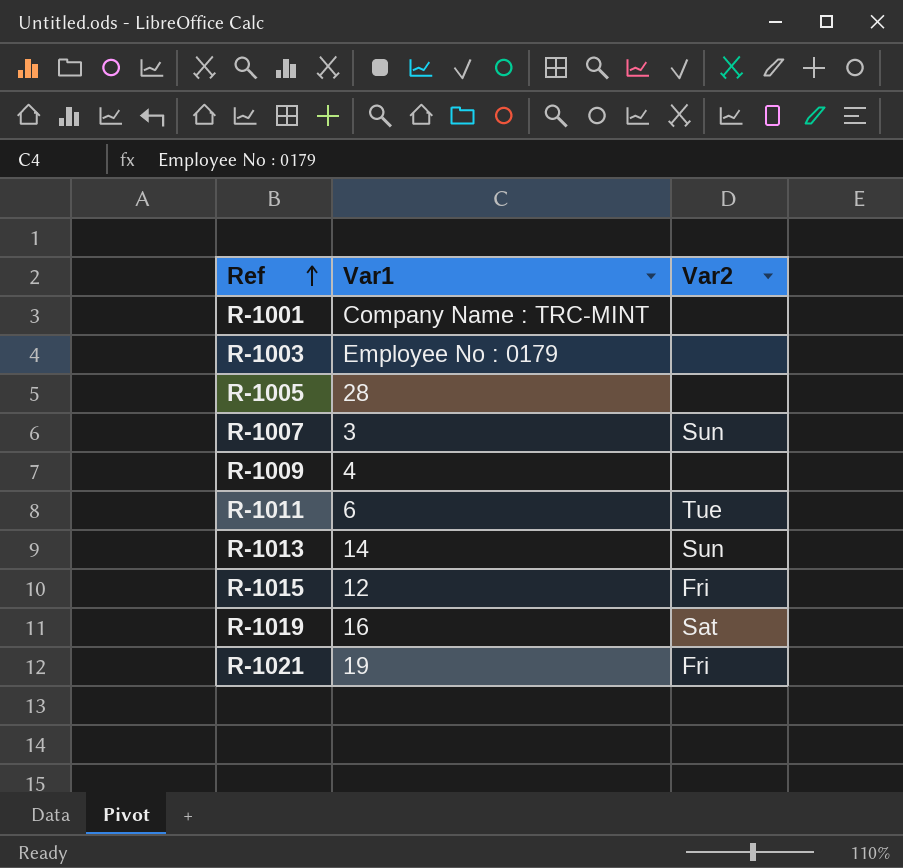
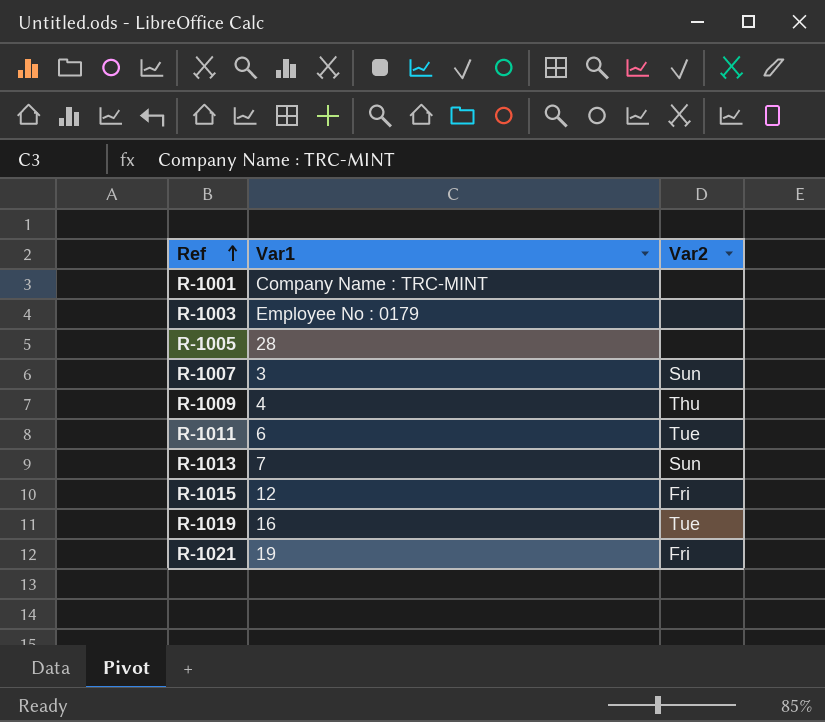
R-1009 | Var2: none -> Thu
R-1013 | Var1: 14 -> 7
R-1019 | Var2: Sat -> Tue

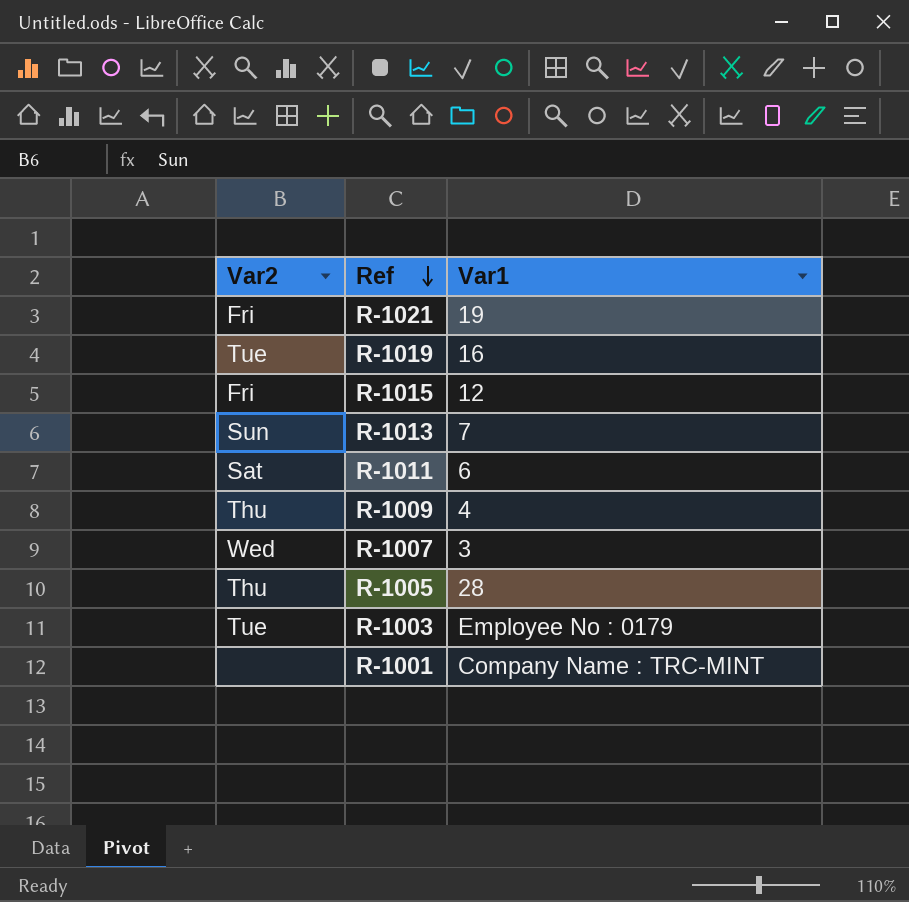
row order: Ref ascending -> Ref descending
column Var2 | position: 3 -> 1
R-1011 | Var2: Tue -> Sat
R-1007 | Var2: Sun -> Wed
R-1005 | Var2: none -> Thu
R-1003 | Var2: none -> Tue

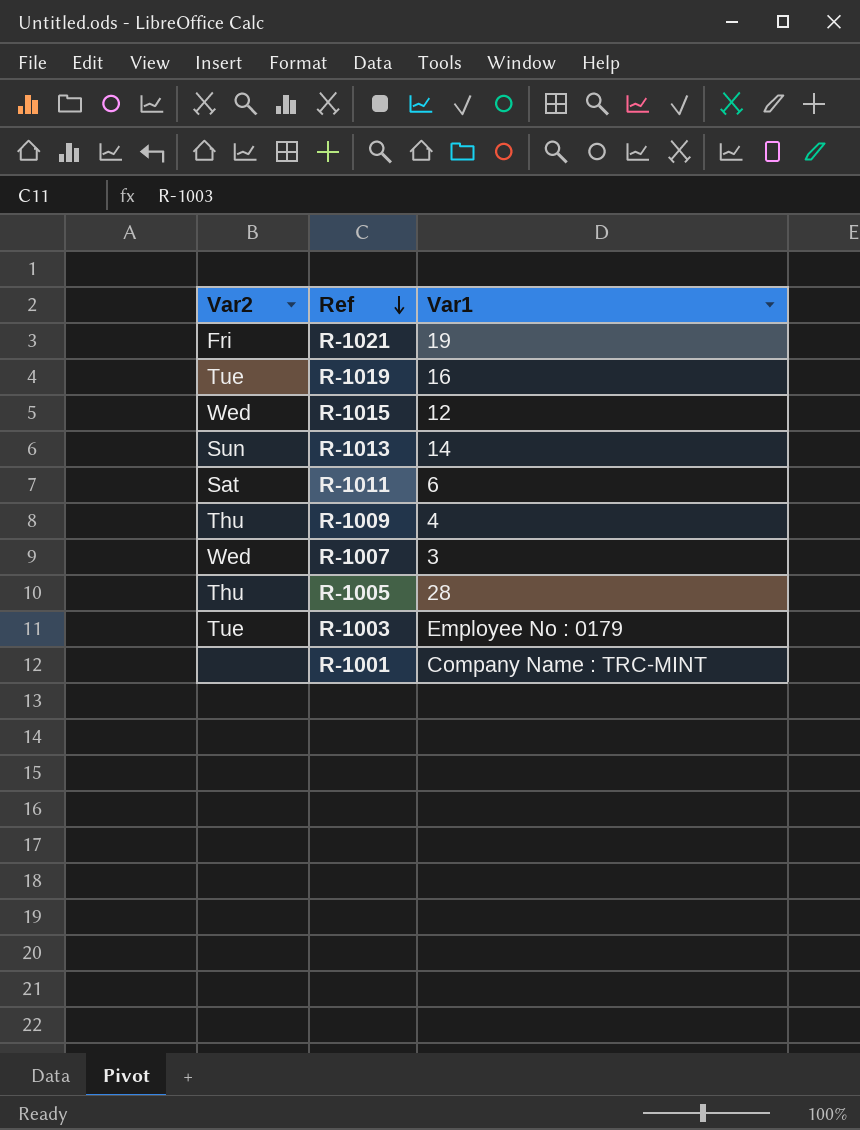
R-1015 | Var2: Fri -> Wed
R-1013 | Var1: 7 -> 14

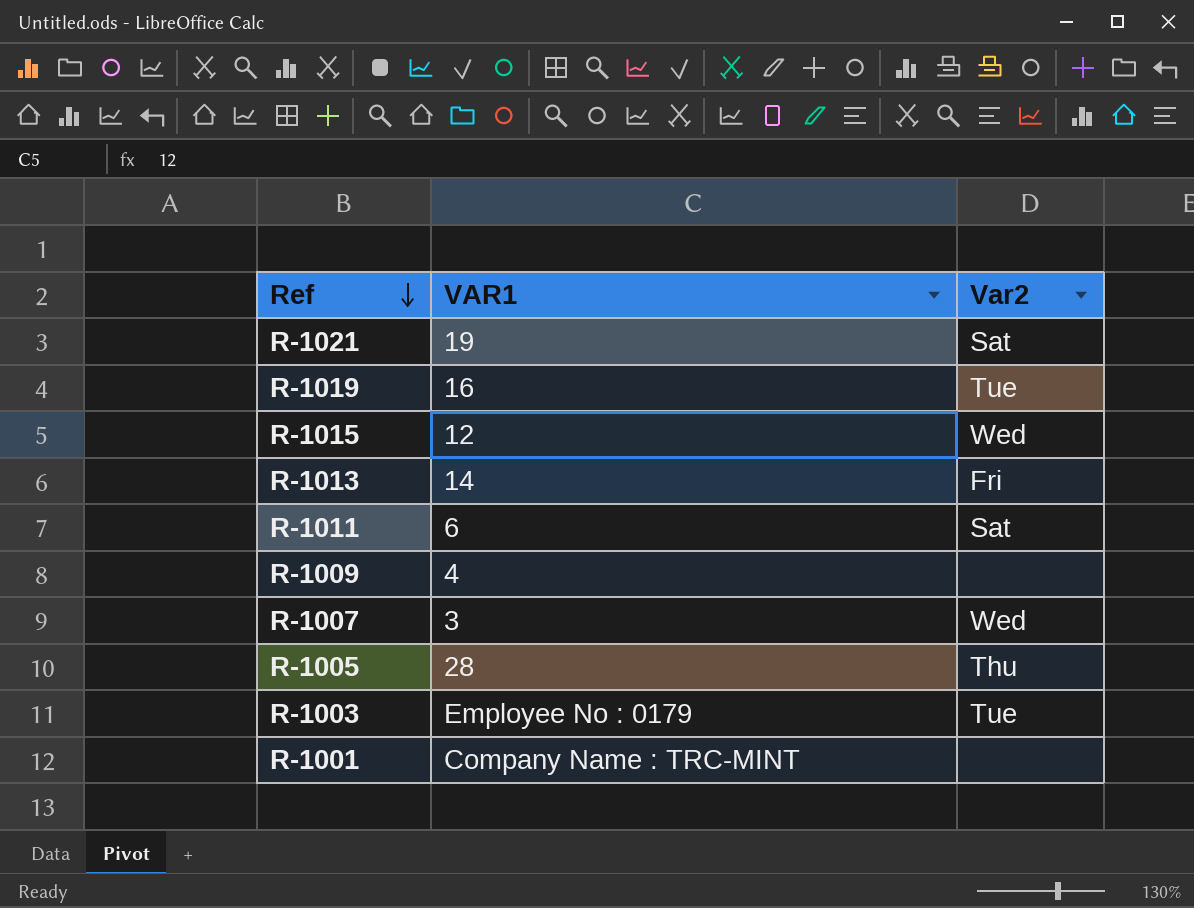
column name: Var1 -> VAR1
column Var2 | position: 1 -> 3
R-1021 | Var2: Fri -> Sat
R-1013 | Var2: Sun -> Fri
R-1009 | Var2: Thu -> none

